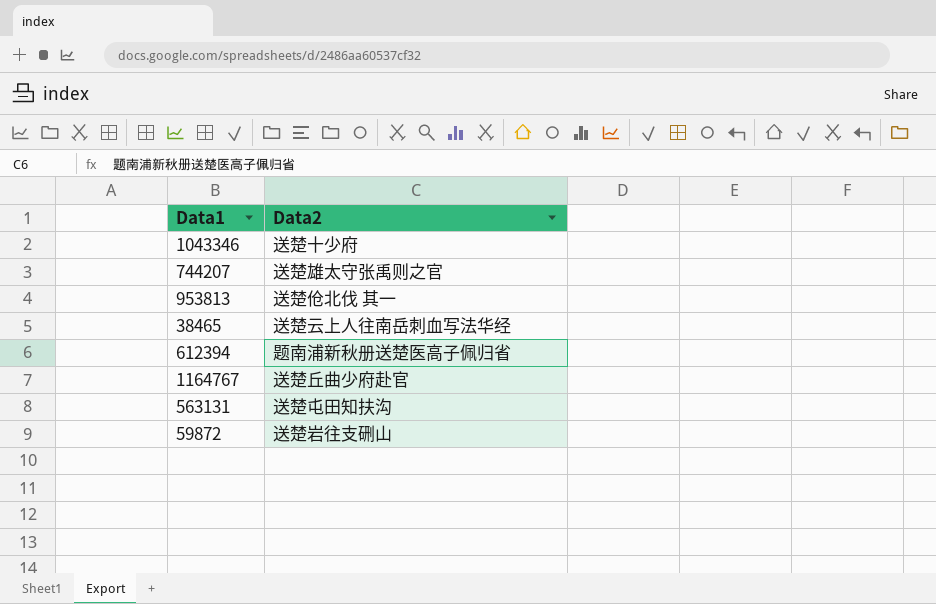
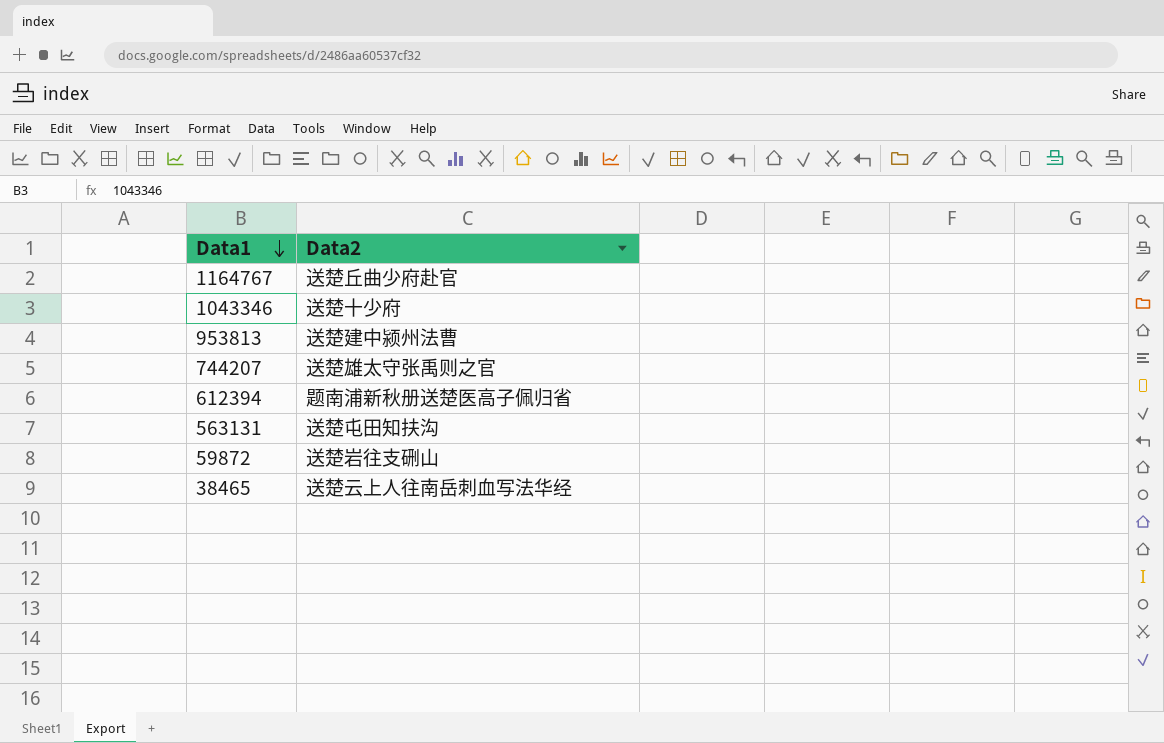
row order: none -> Data1 descending
953813 | Data2: 送楚伧北伐 其一 -> 送楚建中颍州法曹

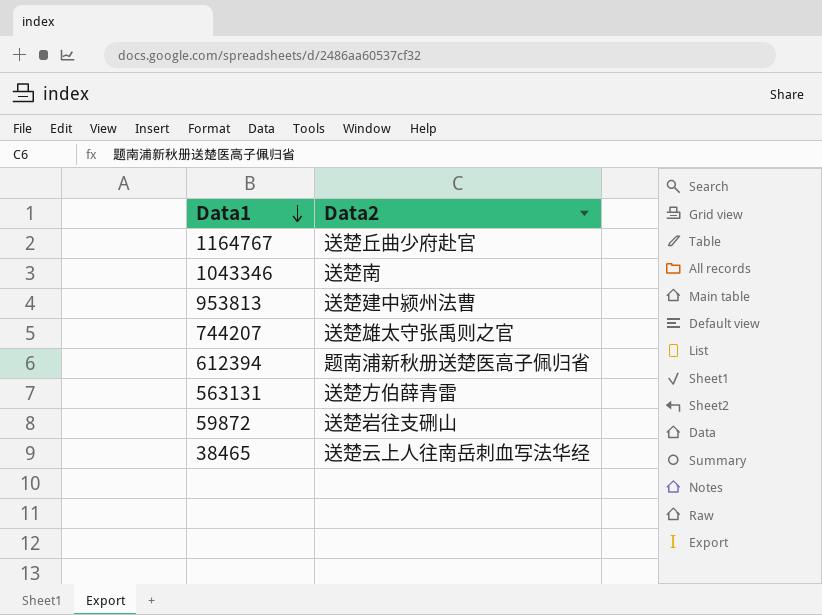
1043346 | Data2: 送楚十少府 -> 送楚南
563131 | Data2: 送楚屯田知扶沟 -> 送楚方伯薛青雷

